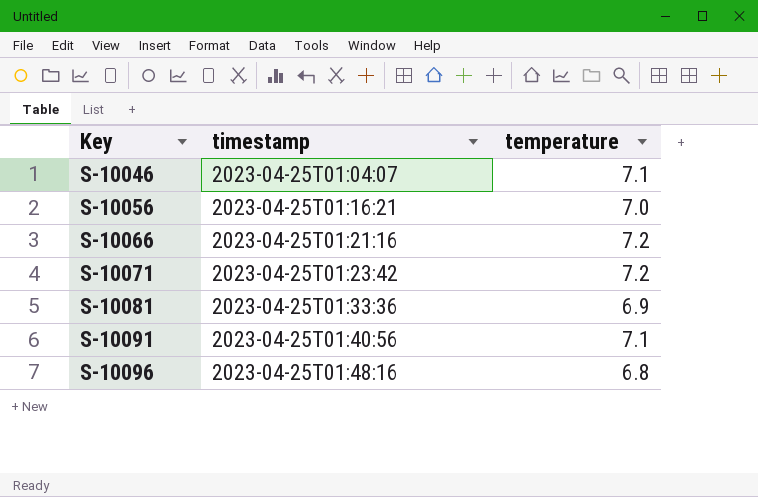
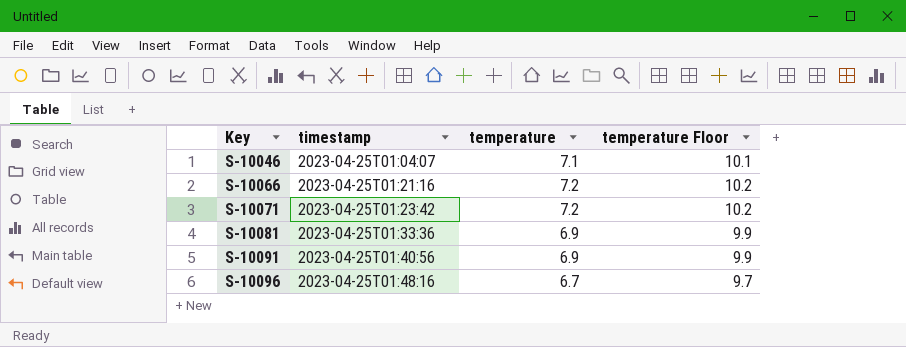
column temperature Floor | formula: none -> [temperature] + 3
row S-10056: 2023-04-25T01:16:21 | 7.0 -> none
S-10091 | temperature: 7.1 -> 6.9
S-10096 | temperature: 6.8 -> 6.7

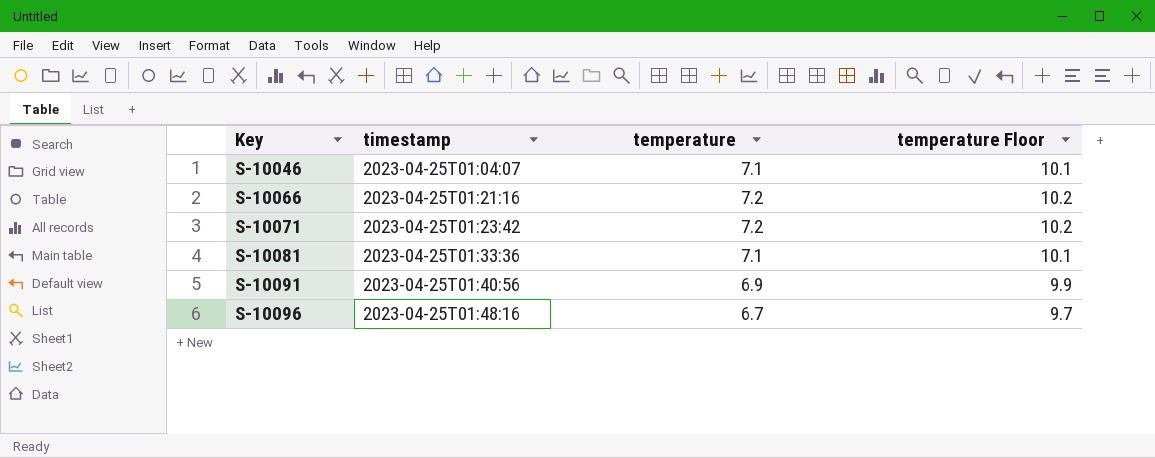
S-10081 | temperature: 6.9 -> 7.1
S-10081 | temperature Floor: 9.9 -> 10.1

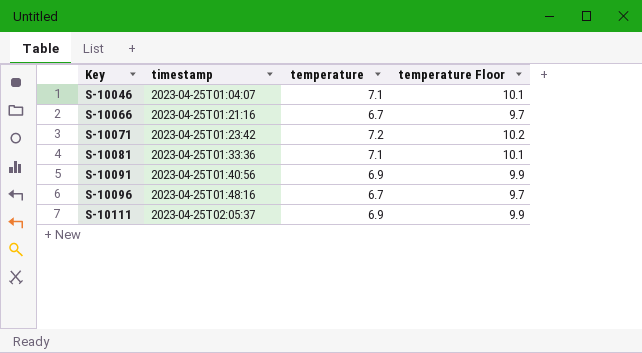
S-10066 | temperature: 7.2 -> 6.7
S-10066 | temperature Floor: 10.2 -> 9.7
row S-10111: none -> 2023-04-25T02:05:37 | 6.9 | 9.9

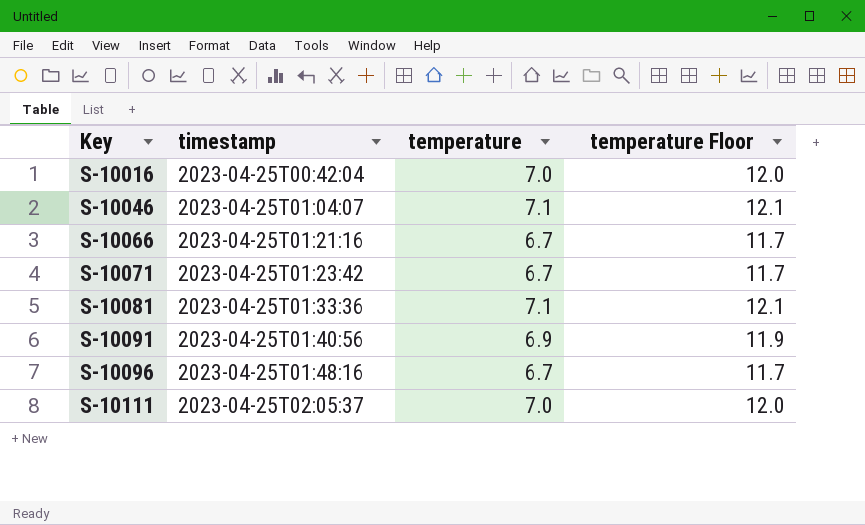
column temperature Floor | formula: [temperature] + 3 -> [temperature] + 5
row S-10016: none -> 2023-04-25T00:42:04 | 7.0 | 12.0
S-10071 | temperature: 7.2 -> 6.7
S-10111 | temperature: 6.9 -> 7.0

